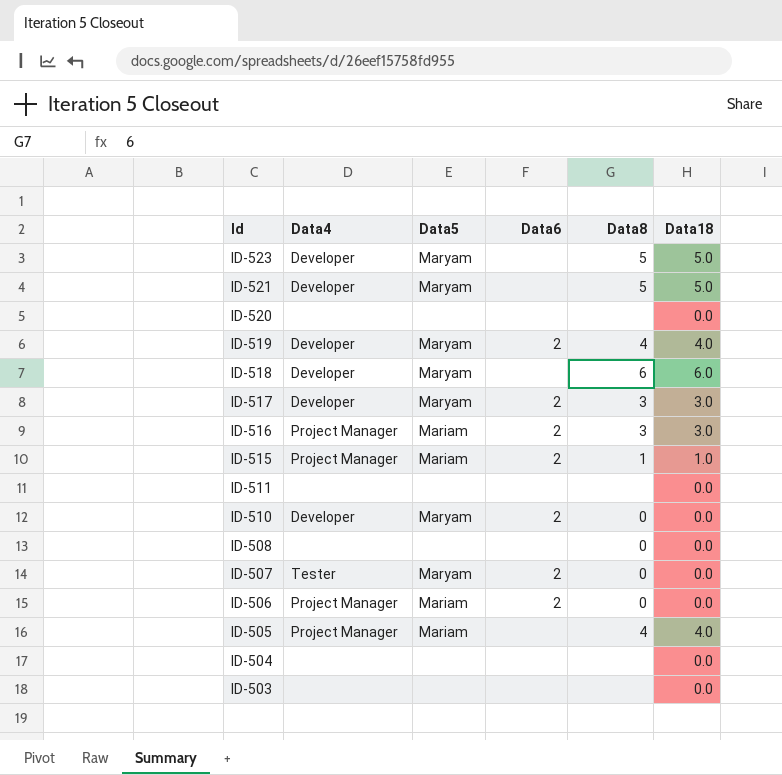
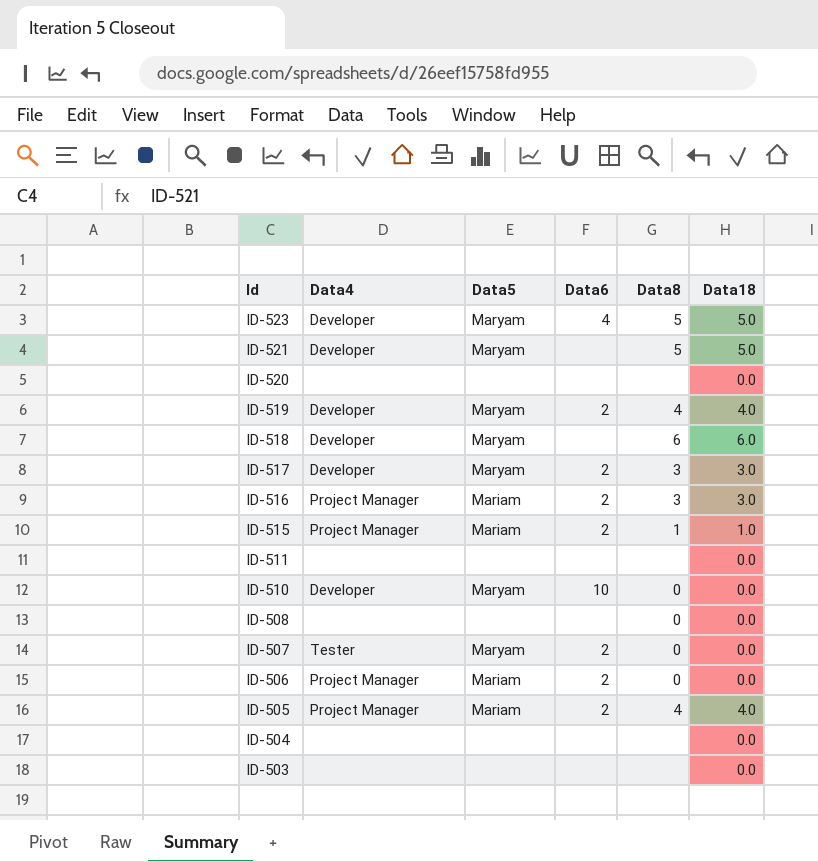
ID-523 | Data6: none -> 4
ID-510 | Data6: 2 -> 10
ID-505 | Data6: none -> 2

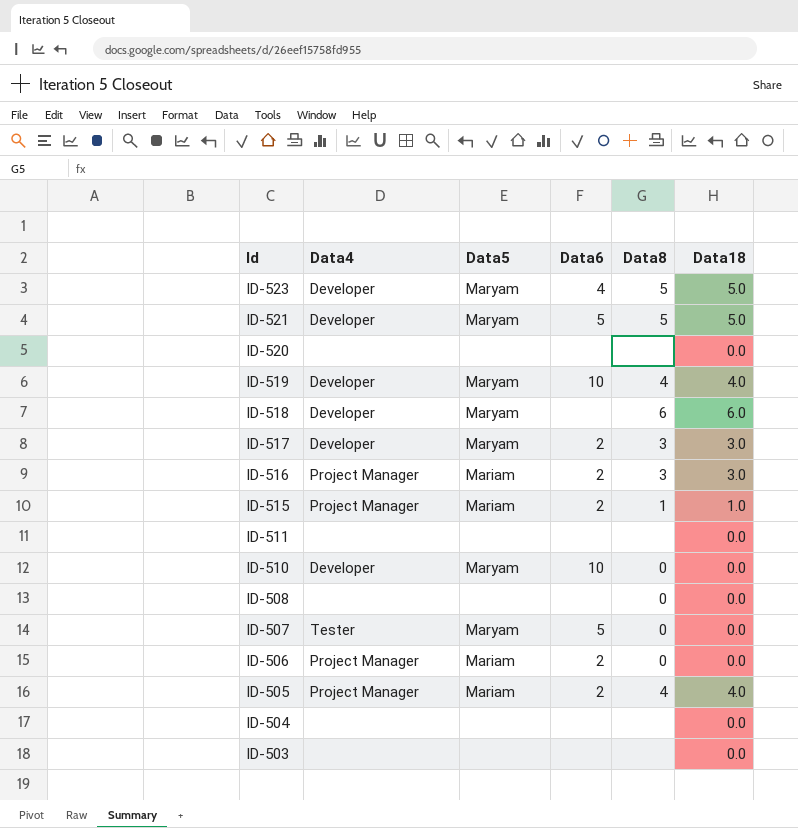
ID-521 | Data6: none -> 5
ID-519 | Data6: 2 -> 10
ID-507 | Data6: 2 -> 5

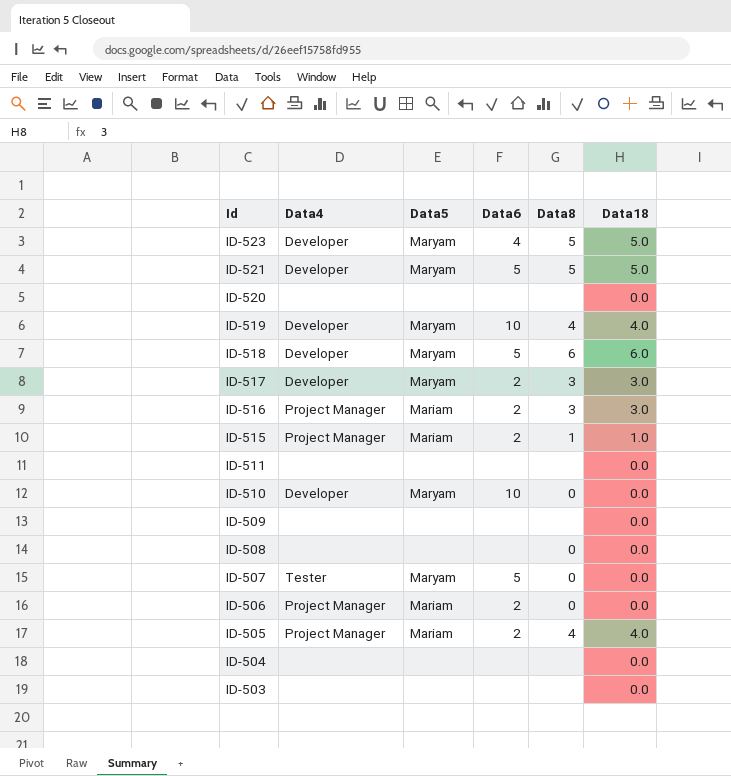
ID-518 | Data6: none -> 5
row ID-509: none -> none | none | none | none | 0.0

